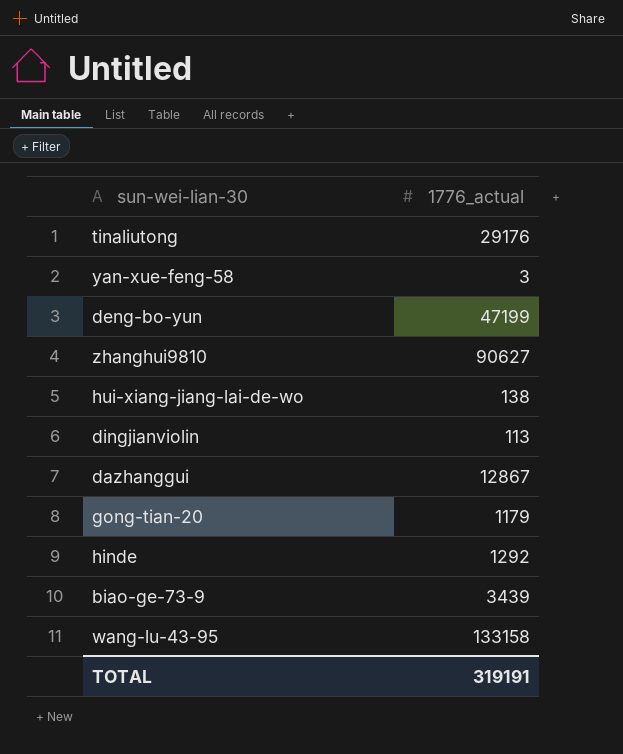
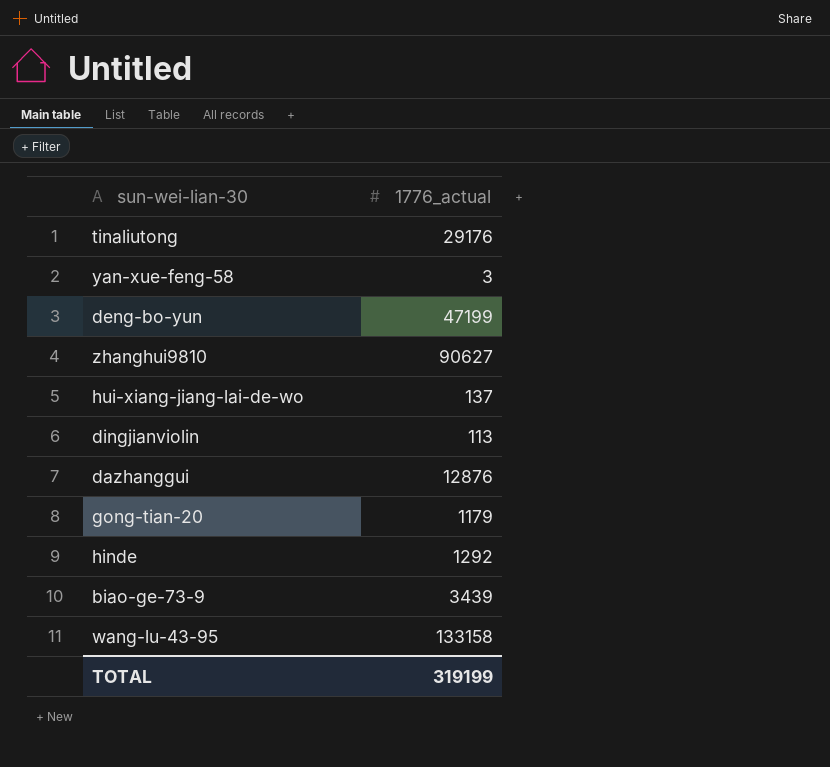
hui-xiang-jiang-lai-de-wo | 1776_actual: 138 -> 137
dazhanggui | 1776_actual: 12867 -> 12876
TOTAL | 1776_actual: 319191 -> 319199

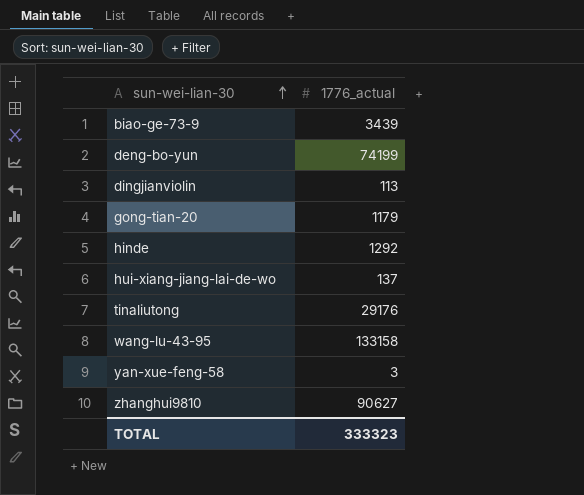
row order: none -> sun-wei-lian-30 ascending
row dazhanggui: 12876 -> none
deng-bo-yun | 1776_actual: 47199 -> 74199
TOTAL | 1776_actual: 319199 -> 333323

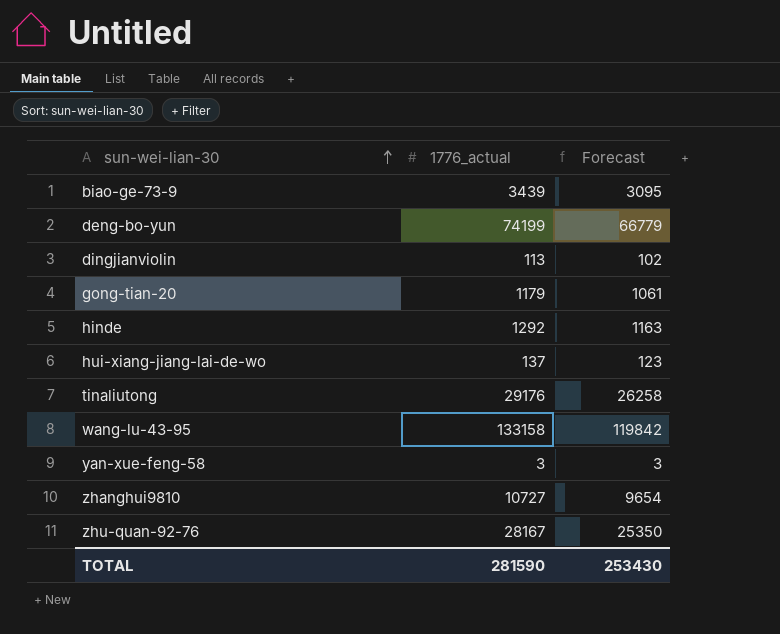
column Forecast | formula: none -> [1776_actual] * 0.9
zhanghui9810 | 1776_actual: 90627 -> 10727
row zhu-quan-92-76: none -> 28167 | 25350
TOTAL | 1776_actual: 333323 -> 281590

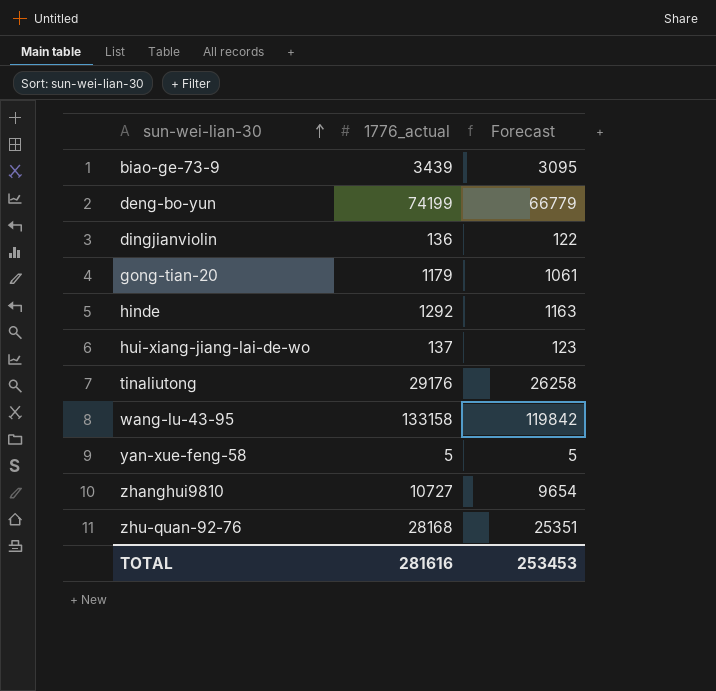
dingjianviolin | 1776_actual: 113 -> 136
dingjianviolin | Forecast: 102 -> 122
yan-xue-feng-58 | 1776_actual: 3 -> 5
yan-xue-feng-58 | Forecast: 3 -> 5
zhu-quan-92-76 | 1776_actual: 28167 -> 28168
zhu-quan-92-76 | Forecast: 25350 -> 25351
TOTAL | 1776_actual: 281590 -> 281616
TOTAL | Forecast: 253430 -> 253453

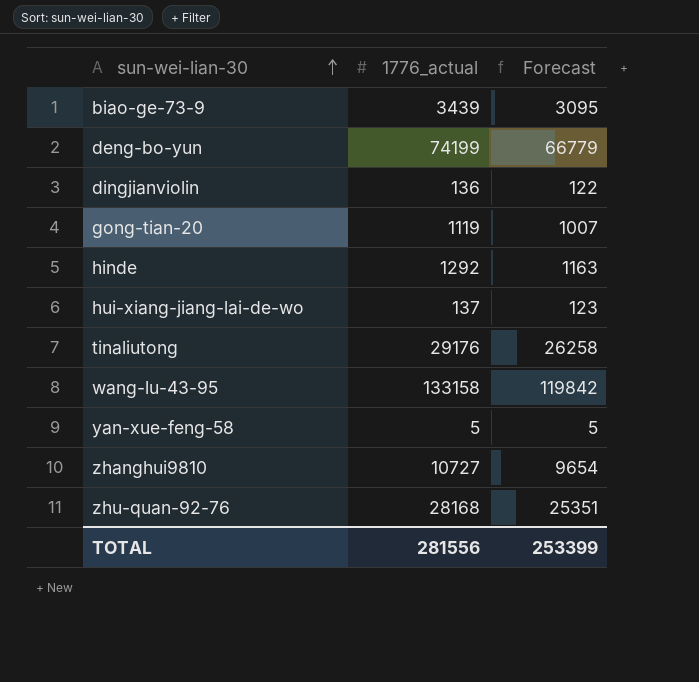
gong-tian-20 | 1776_actual: 1179 -> 1119
gong-tian-20 | Forecast: 1061 -> 1007
TOTAL | 1776_actual: 281616 -> 281556
TOTAL | Forecast: 253453 -> 253399

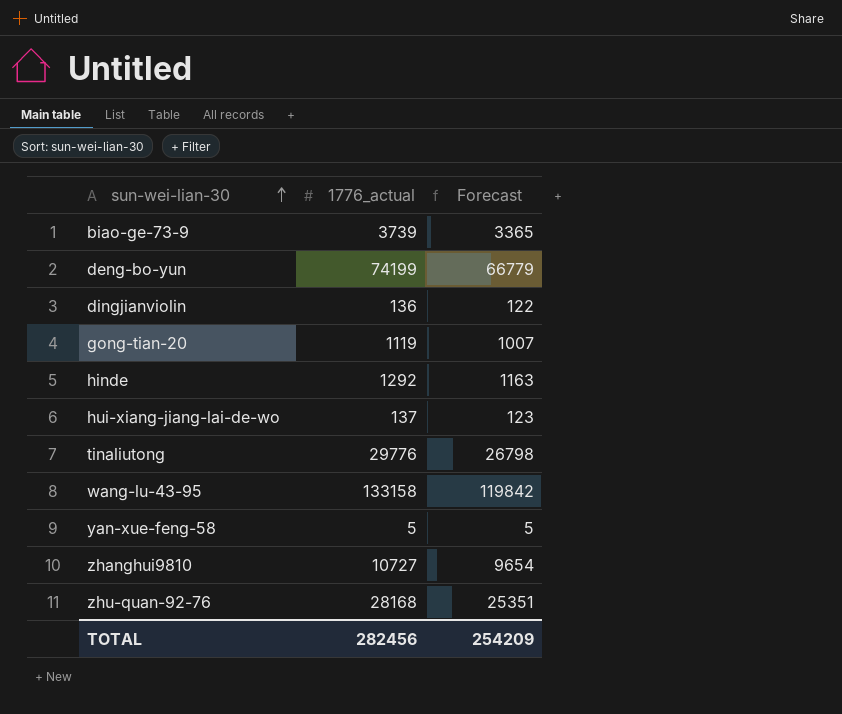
biao-ge-73-9 | 1776_actual: 3439 -> 3739
biao-ge-73-9 | Forecast: 3095 -> 3365
tinaliutong | 1776_actual: 29176 -> 29776
tinaliutong | Forecast: 26258 -> 26798
TOTAL | 1776_actual: 281556 -> 282456
TOTAL | Forecast: 253399 -> 254209

